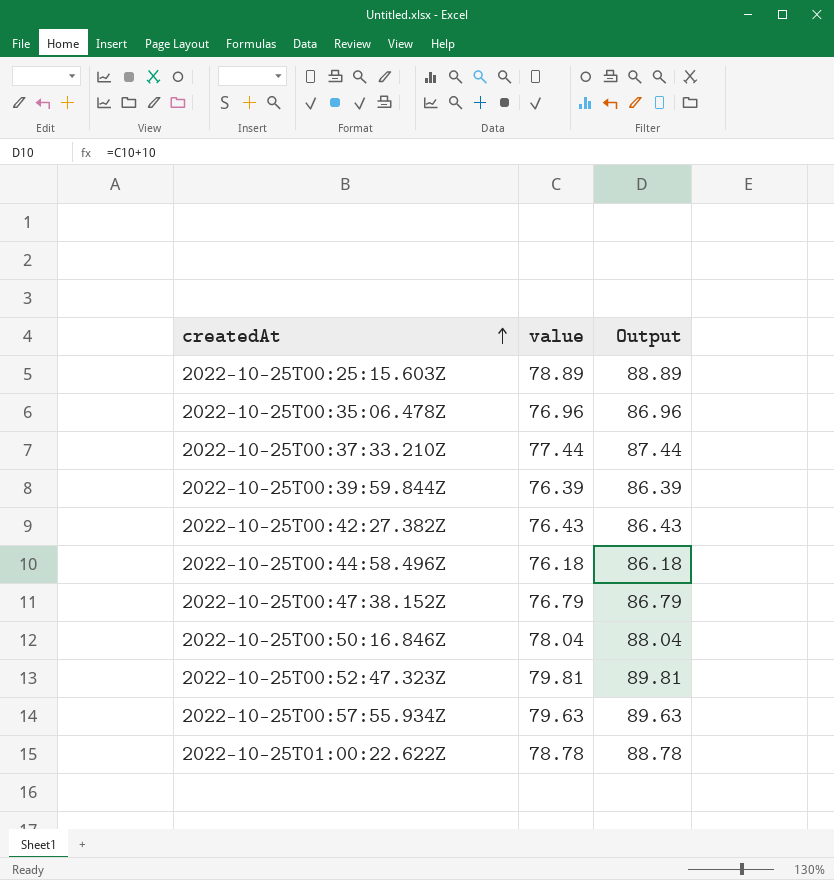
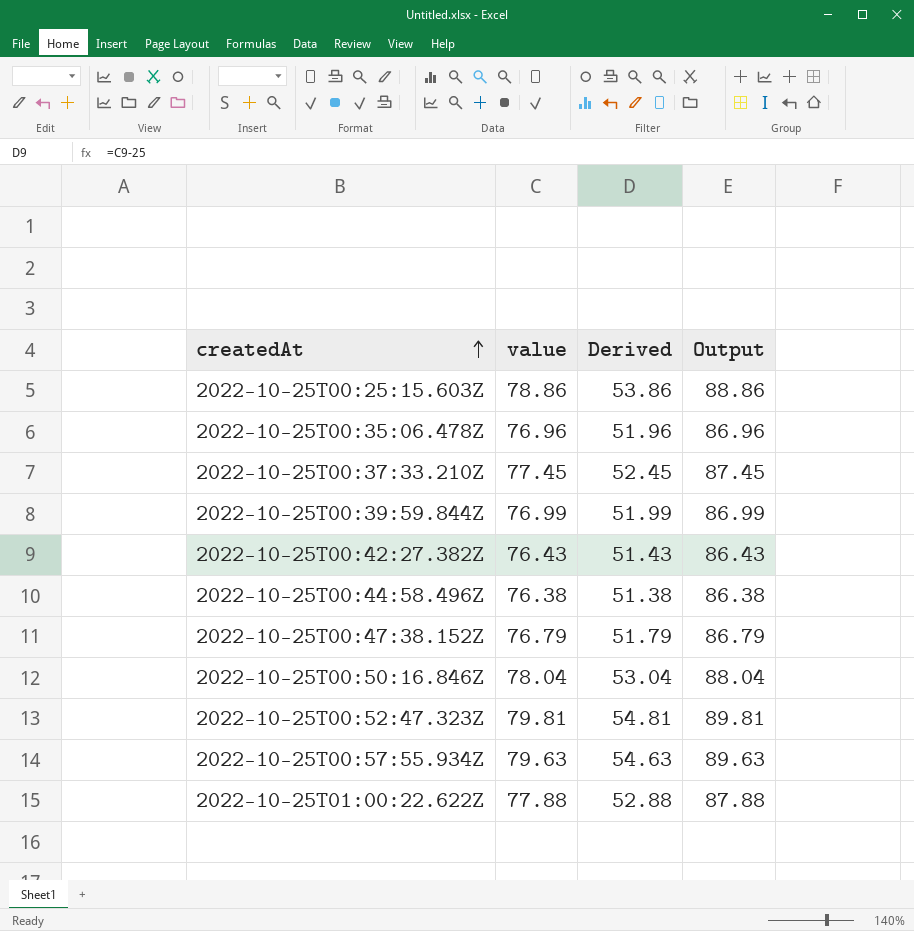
column Derived | formula: none -> [value] - 25
2022-10-25T00:25:15.603Z | value: 78.89 -> 78.86
2022-10-25T00:25:15.603Z | Output: 88.89 -> 88.86
2022-10-25T00:37:33.210Z | value: 77.44 -> 77.45
2022-10-25T00:37:33.210Z | Output: 87.44 -> 87.45
2022-10-25T00:39:59.844Z | value: 76.39 -> 76.99
2022-10-25T00:39:59.844Z | Output: 86.39 -> 86.99
2022-10-25T00:44:58.496Z | value: 76.18 -> 76.38
2022-10-25T00:44:58.496Z | Output: 86.18 -> 86.38
2022-10-25T01:00:22.622Z | value: 78.78 -> 77.88
2022-10-25T01:00:22.622Z | Output: 88.78 -> 87.88

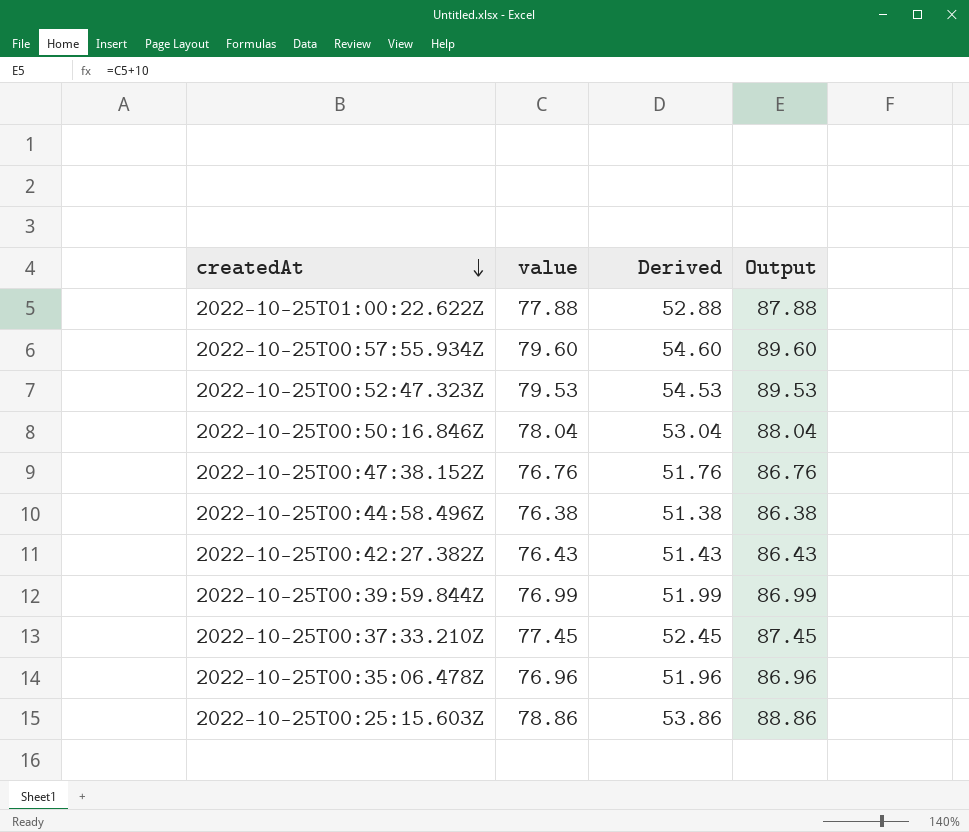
row order: createdAt ascending -> createdAt descending
2022-10-25T00:57:55.934Z | value: 79.63 -> 79.60
2022-10-25T00:57:55.934Z | Derived: 54.63 -> 54.60
2022-10-25T00:57:55.934Z | Output: 89.63 -> 89.60
2022-10-25T00:52:47.323Z | value: 79.81 -> 79.53
2022-10-25T00:52:47.323Z | Derived: 54.81 -> 54.53
2022-10-25T00:52:47.323Z | Output: 89.81 -> 89.53
2022-10-25T00:47:38.152Z | value: 76.79 -> 76.76
2022-10-25T00:47:38.152Z | Derived: 51.79 -> 51.76
2022-10-25T00:47:38.152Z | Output: 86.79 -> 86.76

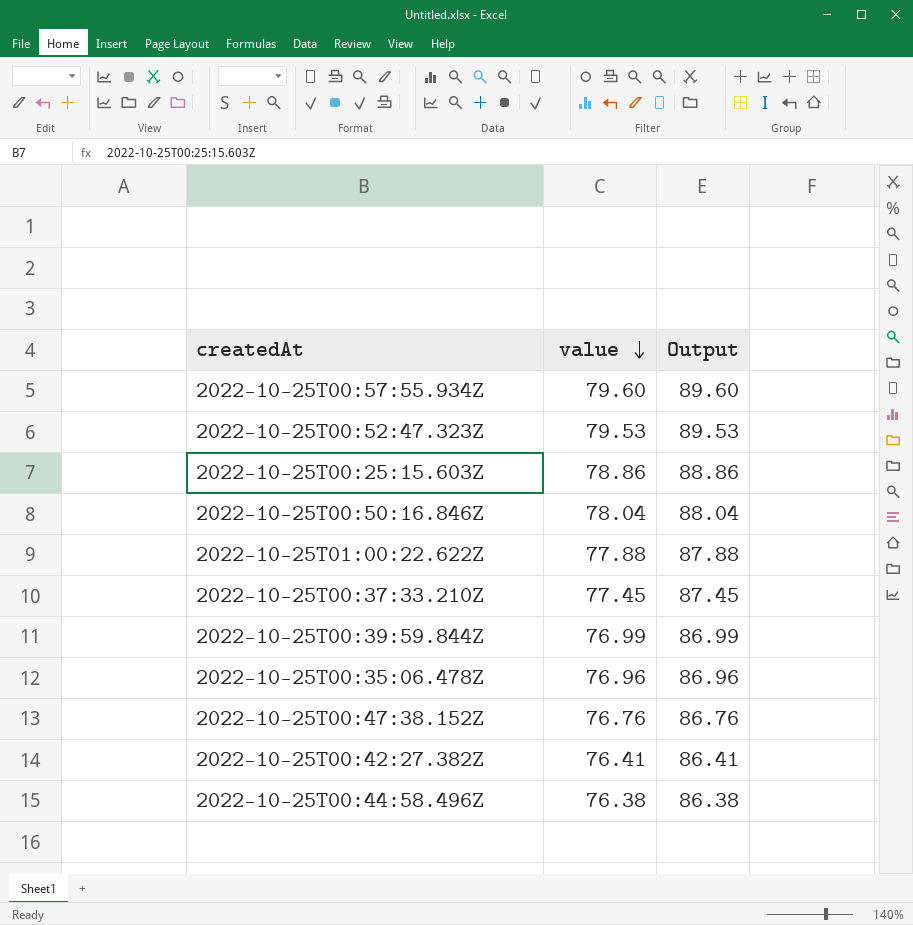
row order: createdAt descending -> value descending
column Derived | formula: [value] - 25 -> none
2022-10-25T00:42:27.382Z | value: 76.43 -> 76.41
2022-10-25T00:42:27.382Z | Output: 86.43 -> 86.41

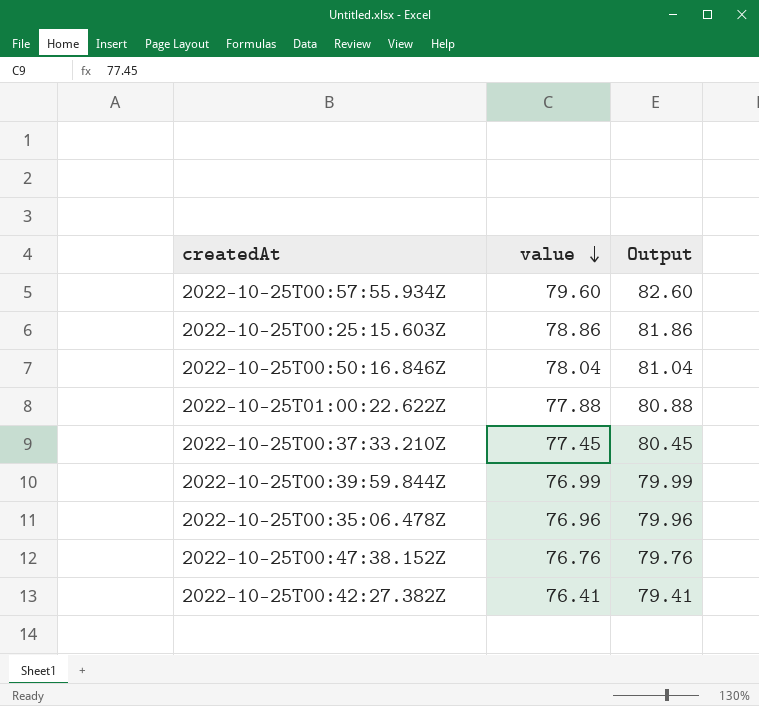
column Output | formula: [value] + 10 -> [value] + 3
row 2022-10-25T00:52:47.323Z: 79.53 | 89.53 -> none
row 2022-10-25T00:44:58.496Z: 76.38 | 86.38 -> none

